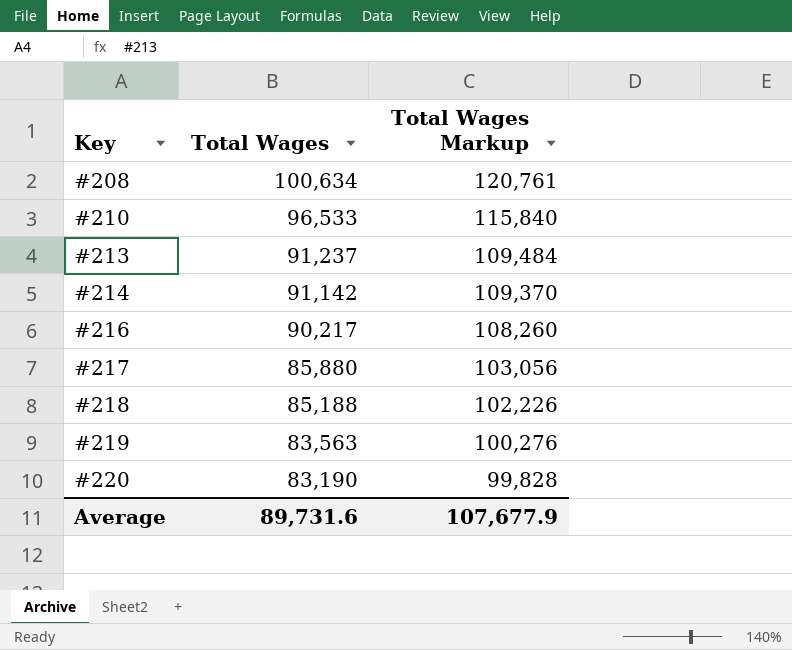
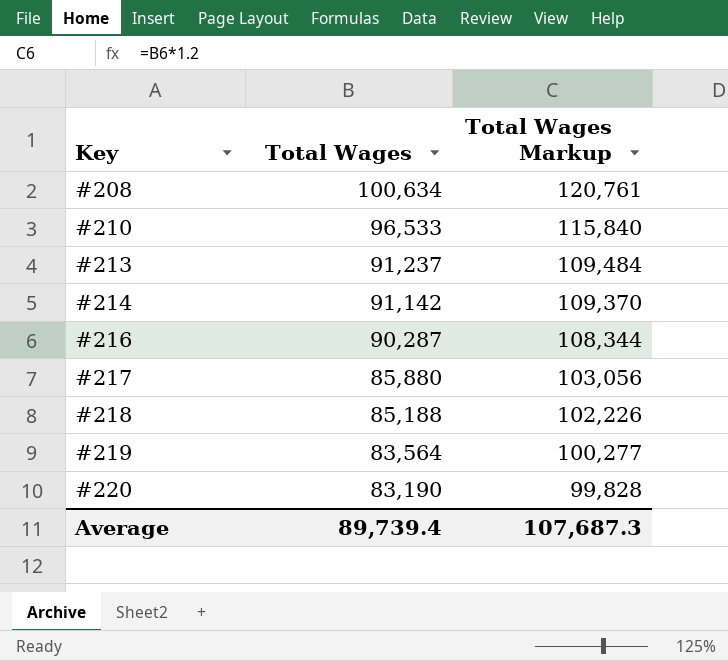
#216 | Total Wages: 90,217 -> 90,287
#216 | Total Wages Markup: 108,260 -> 108,344
#219 | Total Wages: 83,563 -> 83,564
#219 | Total Wages Markup: 100,276 -> 100,277
Average | Total Wages: 89,731.6 -> 89,739.4
Average | Total Wages Markup: 107,677.9 -> 107,687.3

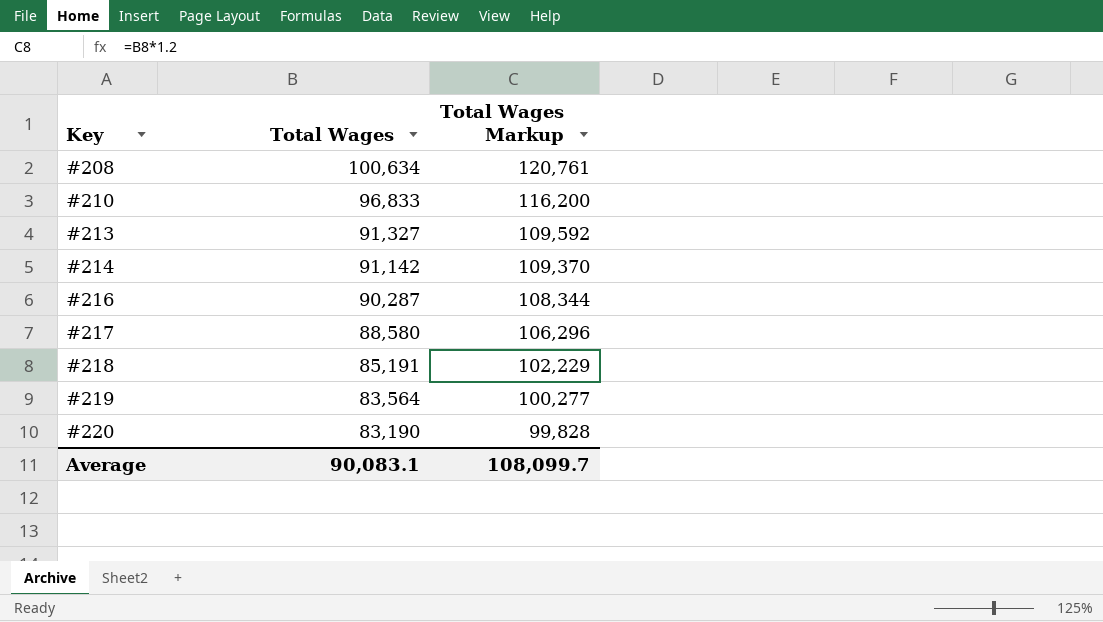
#210 | Total Wages: 96,533 -> 96,833
#210 | Total Wages Markup: 115,840 -> 116,200
#213 | Total Wages: 91,237 -> 91,327
#213 | Total Wages Markup: 109,484 -> 109,592
#217 | Total Wages: 85,880 -> 88,580
#217 | Total Wages Markup: 103,056 -> 106,296
#218 | Total Wages: 85,188 -> 85,191
#218 | Total Wages Markup: 102,226 -> 102,229
Average | Total Wages: 89,739.4 -> 90,083.1
Average | Total Wages Markup: 107,687.3 -> 108,099.7

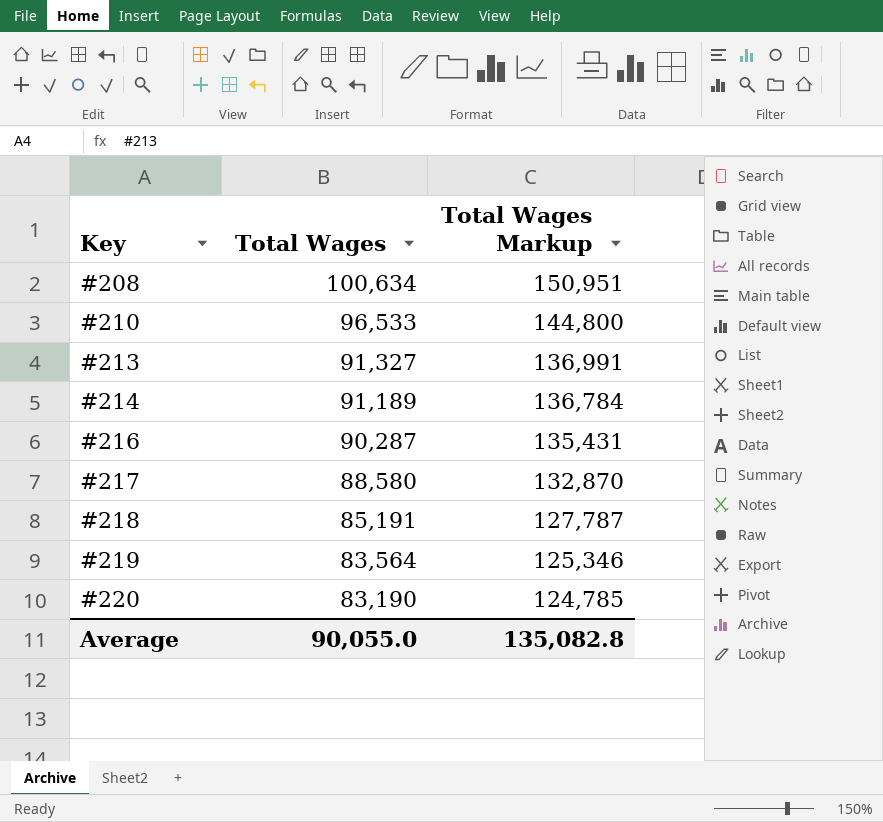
column Total Wages Markup | formula: [Total Wages] * 1.2 -> [Total Wages] * 1.5
#210 | Total Wages: 96,833 -> 96,533
#214 | Total Wages: 91,142 -> 91,189
Average | Total Wages: 90,083.1 -> 90,055.0
Average | Total Wages Markup: 108,099.7 -> 135,082.8

